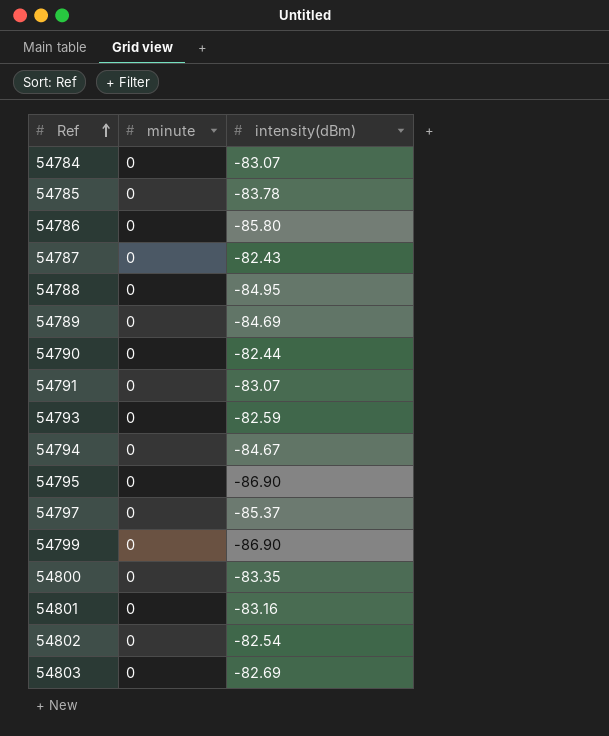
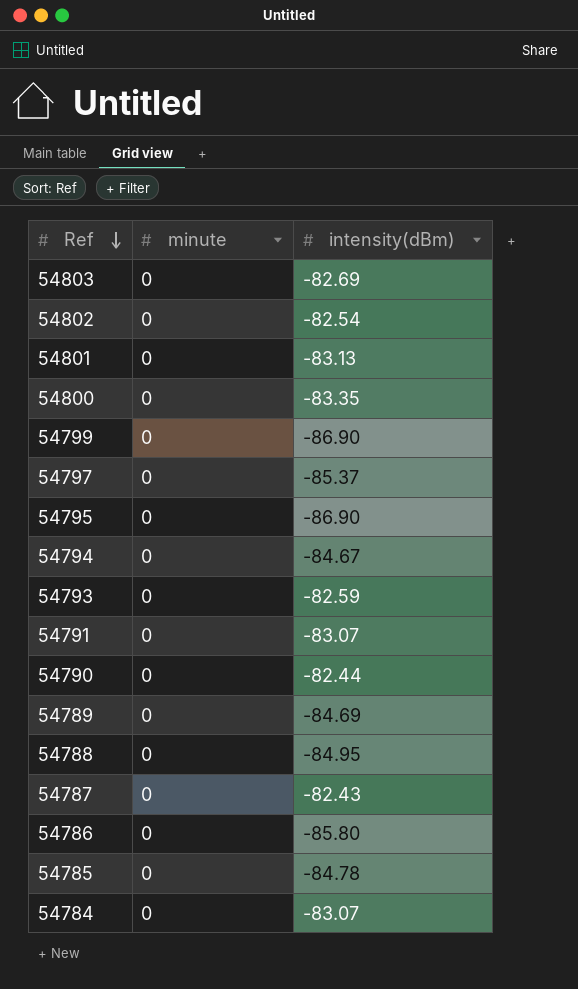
row order: Ref ascending -> Ref descending
54801 | intensity(dBm): -83.16 -> -83.13
54785 | intensity(dBm): -83.78 -> -84.78

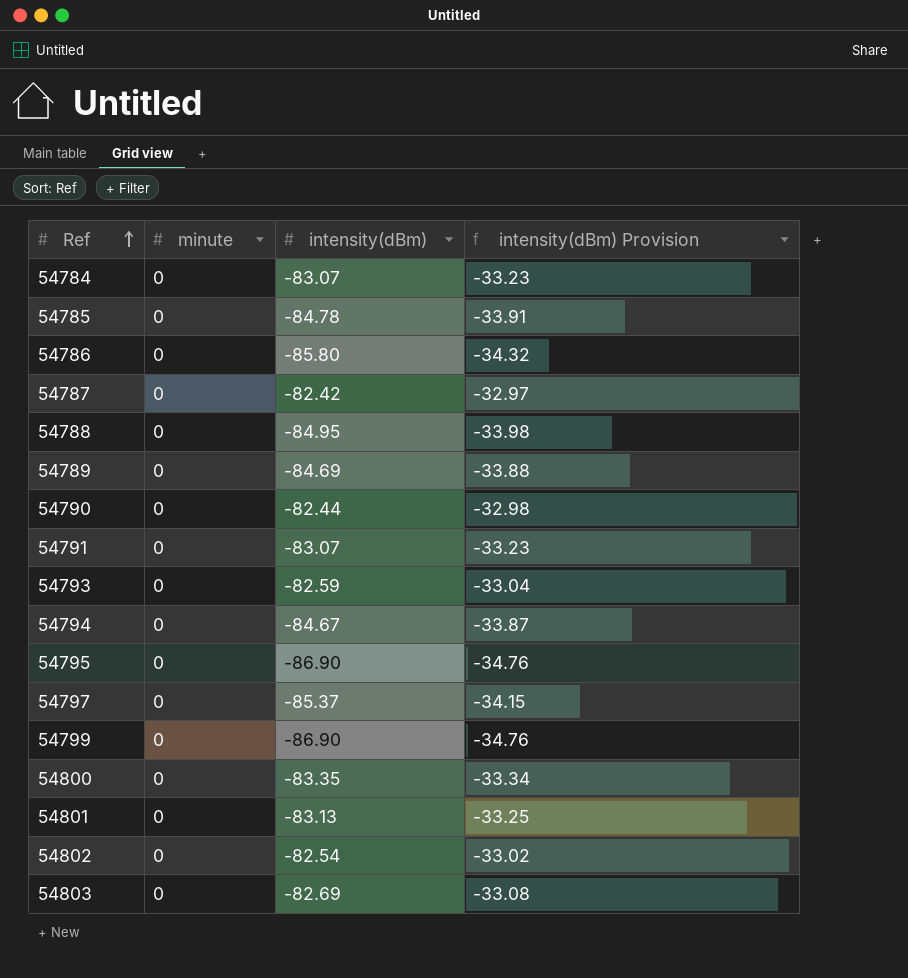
row order: Ref descending -> Ref ascending
column intensity(dBm) Provision | formula: none -> [intensity(dBm)] * 0.4
54787 | intensity(dBm): -82.43 -> -82.42

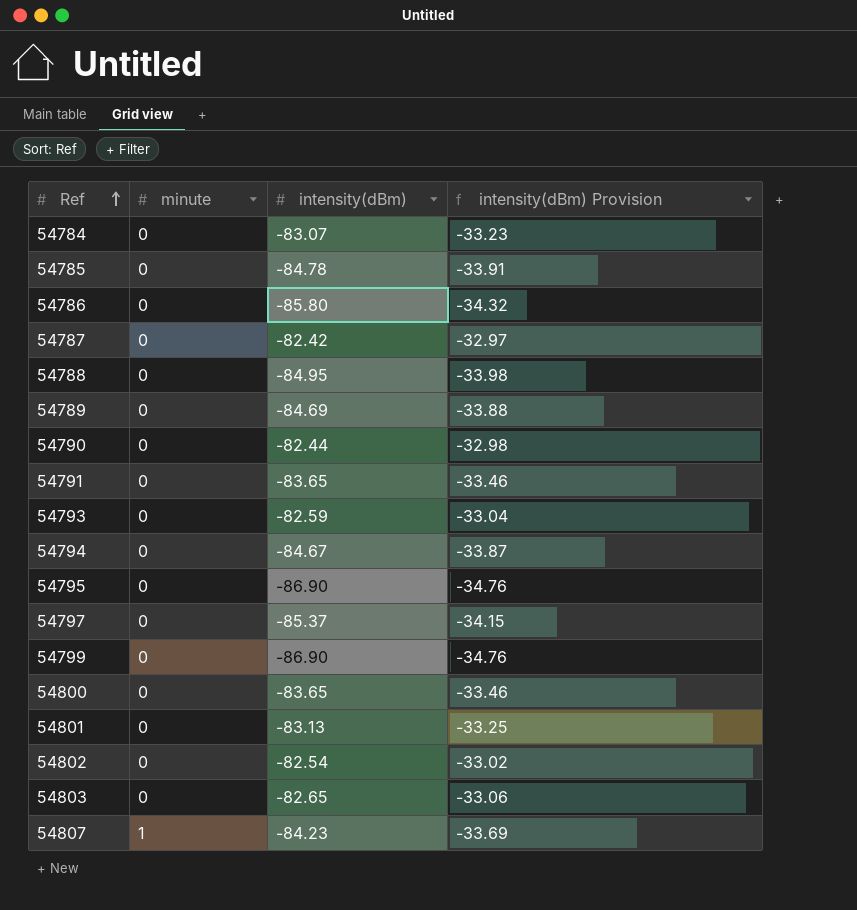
54791 | intensity(dBm): -83.07 -> -83.65
54791 | intensity(dBm) Provision: -33.23 -> -33.46
54800 | intensity(dBm): -83.35 -> -83.65
54800 | intensity(dBm) Provision: -33.34 -> -33.46
54803 | intensity(dBm): -82.69 -> -82.65
54803 | intensity(dBm) Provision: -33.08 -> -33.06
row 54807: none -> 1 | -84.23 | -33.69

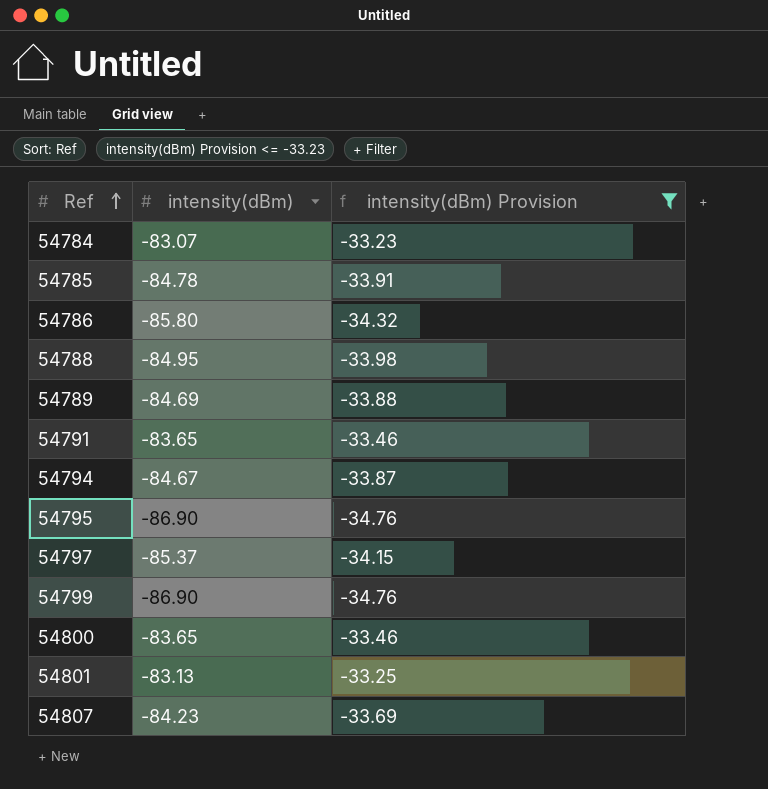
filter: none -> intensity(dBm) Provision <= -33.23
column minute | position: 2 -> none

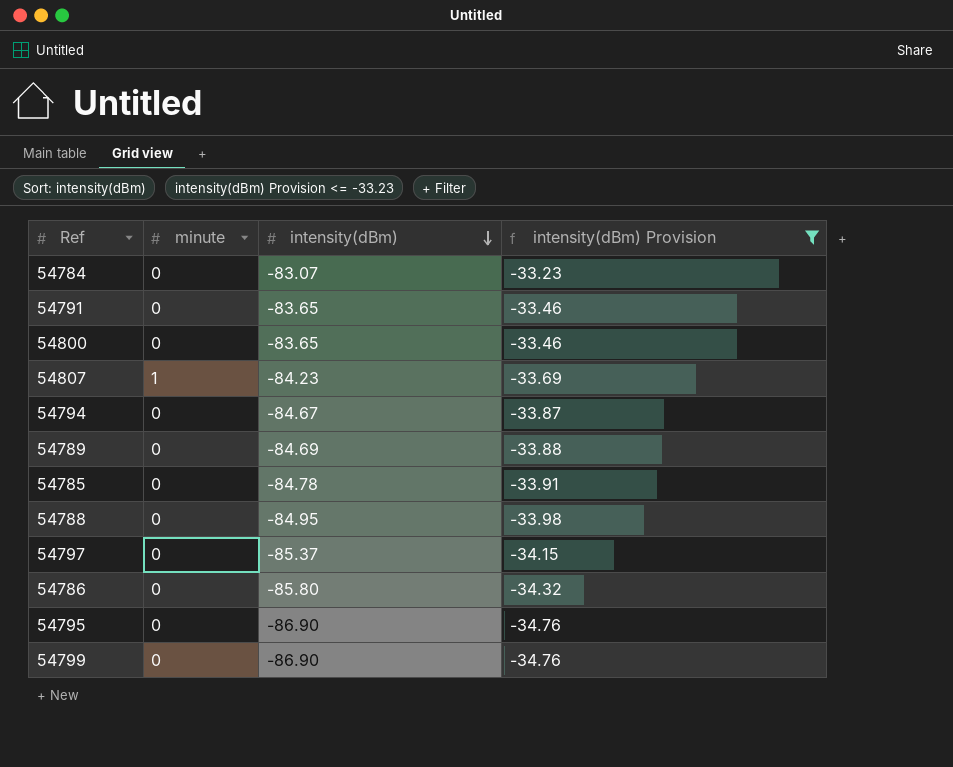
row order: Ref ascending -> intensity(dBm) descending
column minute | position: none -> 2
row 54801: -83.13 | -33.25 -> none

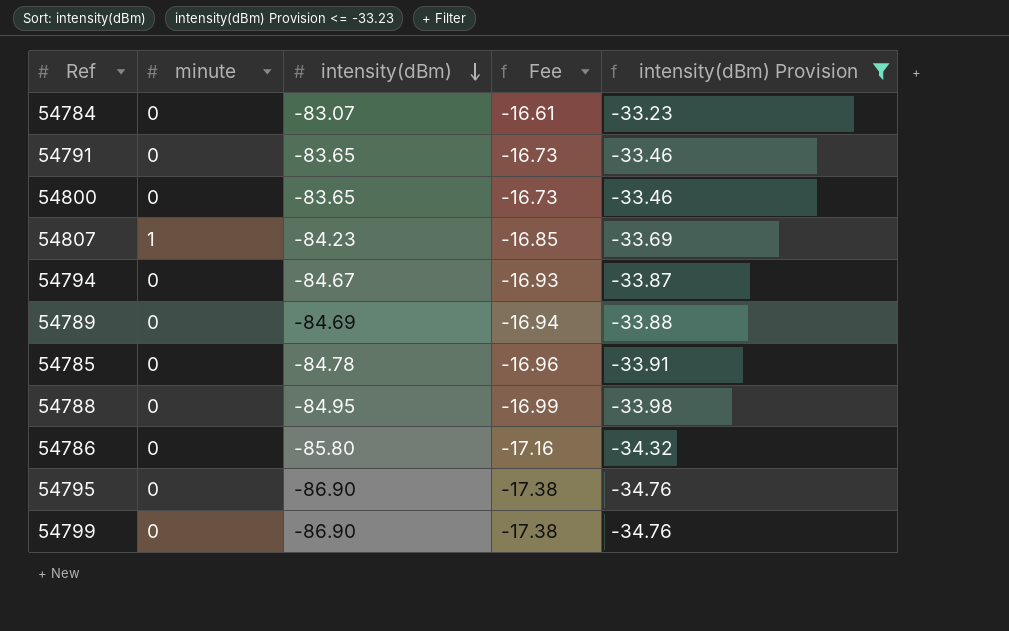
column Fee | formula: none -> [intensity(dBm)] * 0.2
row 54797: 0 | -85.37 | -34.15 -> none

